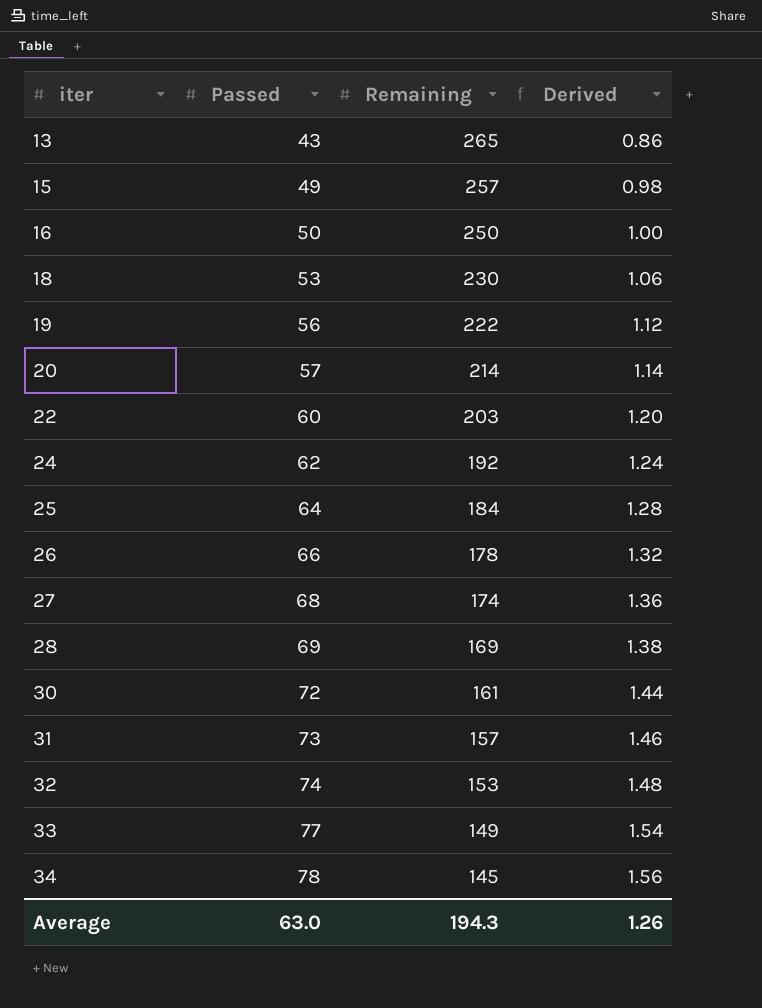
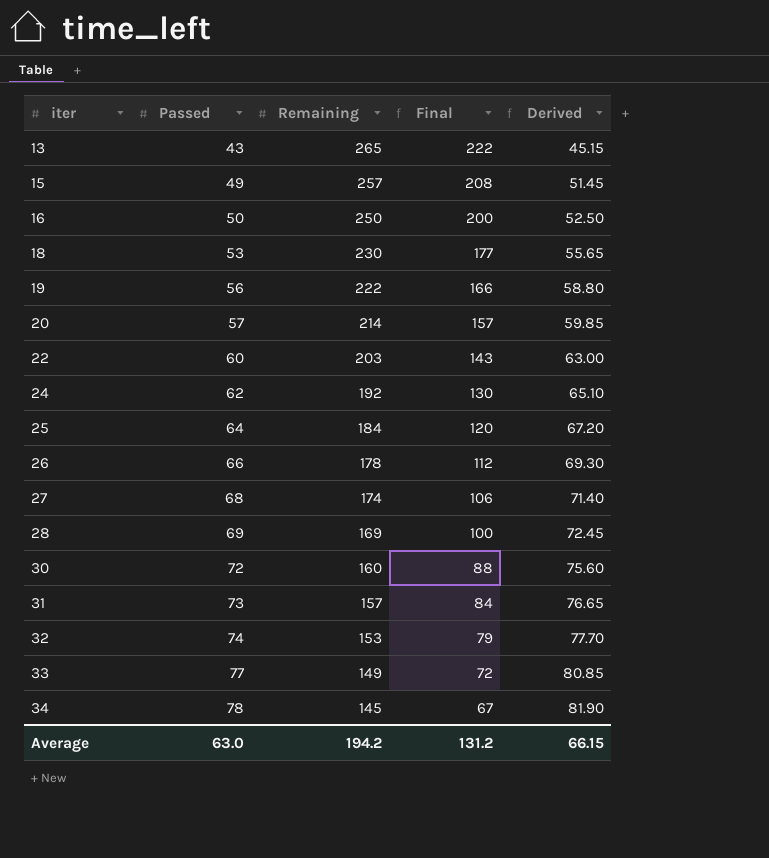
column Final | formula: none -> [Remaining] - [Passed]
column Derived | formula: [Passed] * 0.02 -> [Passed] * 1.05
30 | Remaining: 161 -> 160
Average | Remaining: 194.3 -> 194.2
Average | Derived: 1.26 -> 66.15

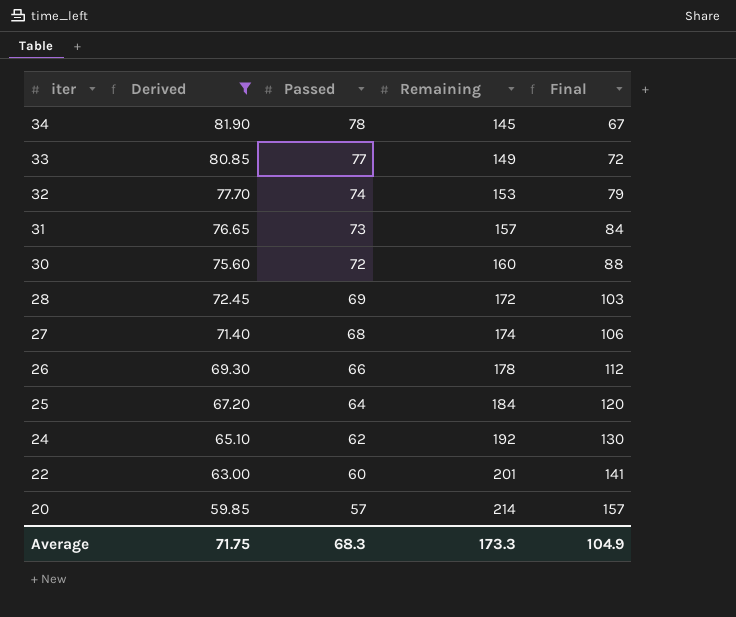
filter: none -> Derived >= 59.85
row order: iter ascending -> iter descending
column Derived | position: 5 -> 2
28 | Remaining: 169 -> 172
28 | Final: 100 -> 103
22 | Remaining: 203 -> 201
22 | Final: 143 -> 141
Average | Derived: 66.15 -> 71.75
Average | Passed: 63.0 -> 68.3
Average | Remaining: 194.2 -> 173.3
Average | Final: 131.2 -> 104.9

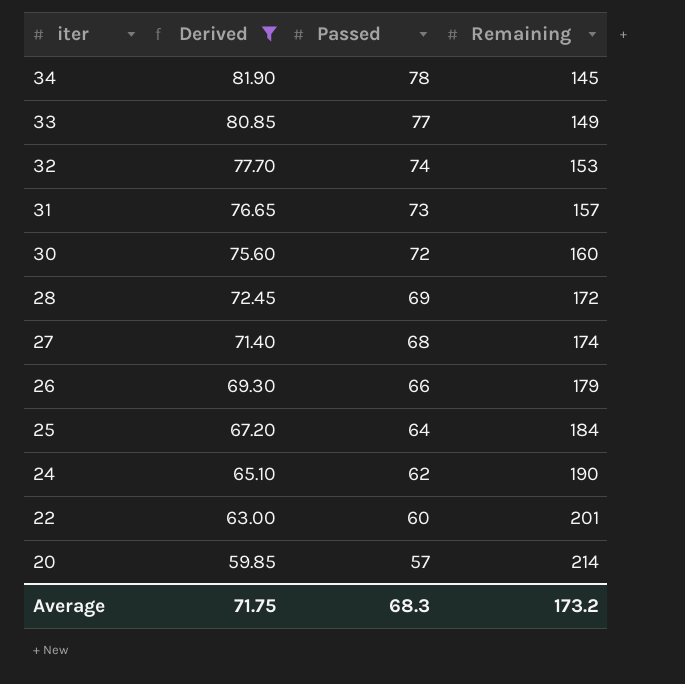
column Final | formula: [Remaining] - [Passed] -> none
26 | Remaining: 178 -> 179
24 | Remaining: 192 -> 190
Average | Remaining: 173.3 -> 173.2

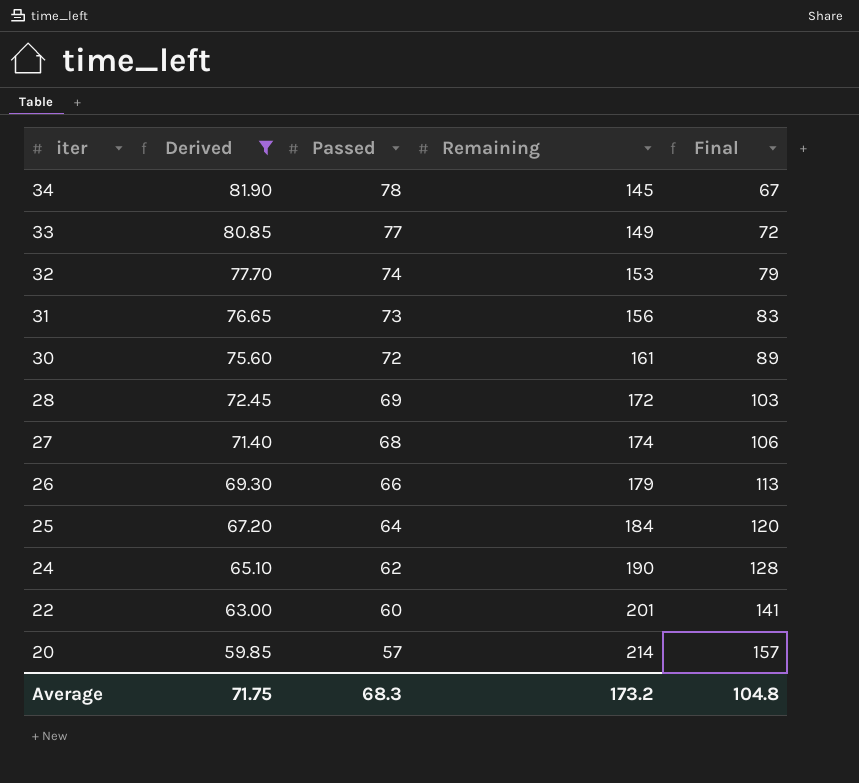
column Final | formula: none -> [Remaining] - [Passed]
31 | Remaining: 157 -> 156
30 | Remaining: 160 -> 161

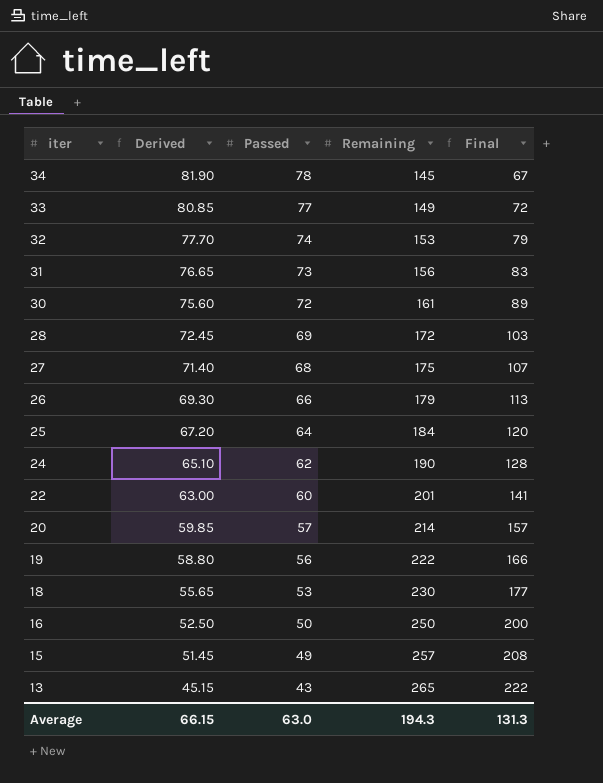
filter: Derived >= 59.85 -> none
27 | Remaining: 174 -> 175
27 | Final: 106 -> 107
Average | Derived: 71.75 -> 66.15
Average | Passed: 68.3 -> 63.0
Average | Remaining: 173.2 -> 194.3
Average | Final: 104.8 -> 131.3

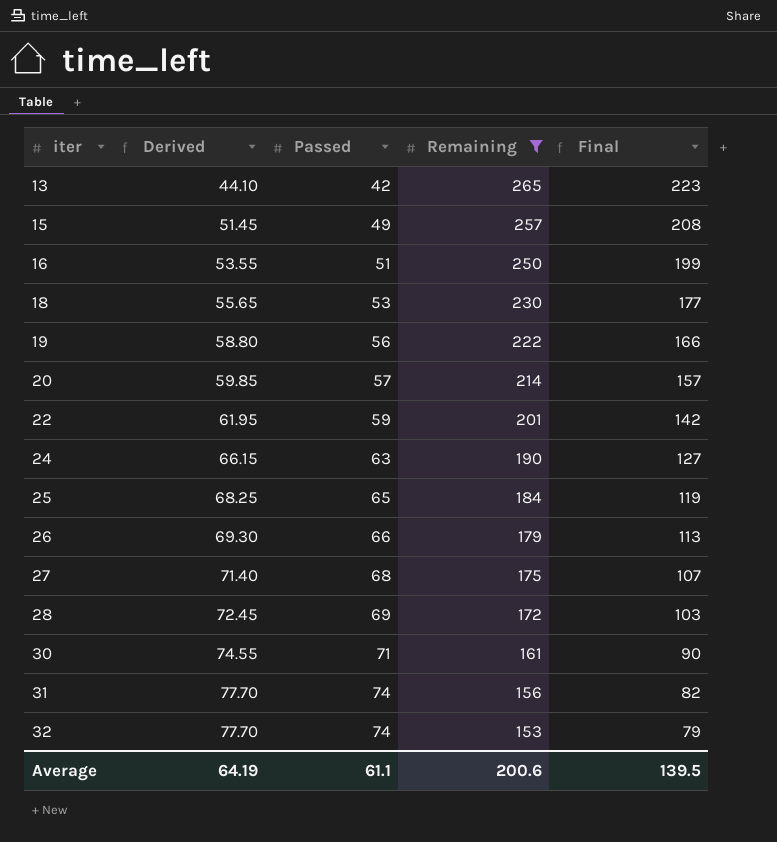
filter: none -> Remaining >= 153
row order: iter descending -> iter ascending
13 | Derived: 45.15 -> 44.10
13 | Passed: 43 -> 42
13 | Final: 222 -> 223
16 | Derived: 52.50 -> 53.55
16 | Passed: 50 -> 51
16 | Final: 200 -> 199
22 | Derived: 63.00 -> 61.95
22 | Passed: 60 -> 59
22 | Final: 141 -> 142
24 | Derived: 65.10 -> 66.15
24 | Passed: 62 -> 63
24 | Final: 128 -> 127
25 | Derived: 67.20 -> 68.25
25 | Passed: 64 -> 65
25 | Final: 120 -> 119
30 | Derived: 75.60 -> 74.55
30 | Passed: 72 -> 71
30 | Final: 89 -> 90
31 | Derived: 76.65 -> 77.70
31 | Passed: 73 -> 74
31 | Final: 83 -> 82
Average | Derived: 66.15 -> 64.19
Average | Passed: 63.0 -> 61.1
Average | Remaining: 194.3 -> 200.6
Average | Final: 131.3 -> 139.5

